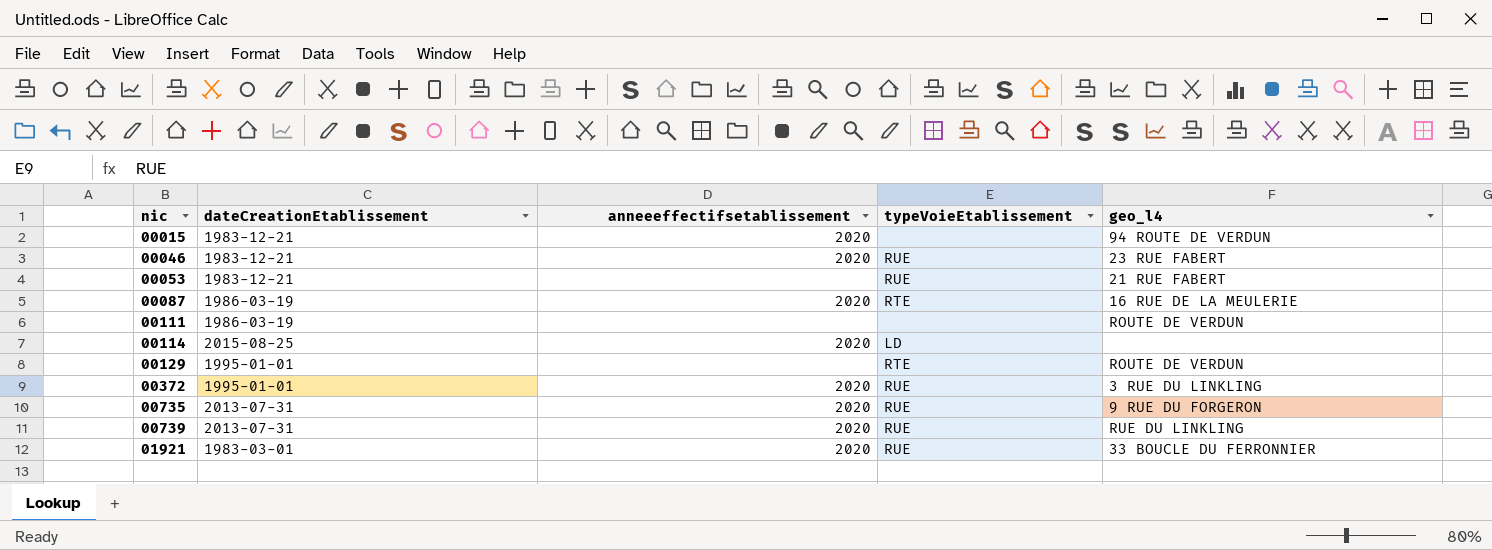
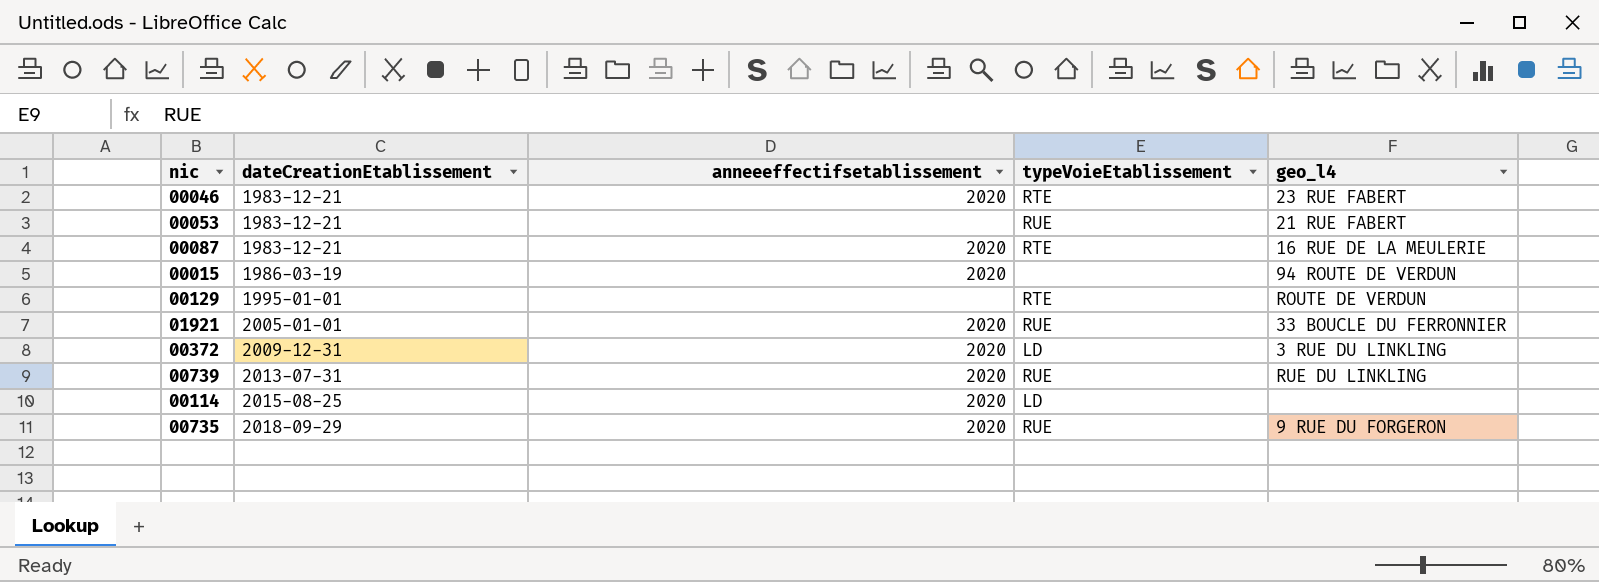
row order: nic ascending -> dateCreationEtablissement ascending
row 00111: 1986-03-19 | none | none | ROUTE DE VERDUN -> none
00046 | typeVoieEtablissement: RUE -> RTE
00087 | dateCreationEtablissement: 1986-03-19 -> 1983-12-21
00015 | dateCreationEtablissement: 1983-12-21 -> 1986-03-19
01921 | dateCreationEtablissement: 1983-03-01 -> 2005-01-01
00372 | dateCreationEtablissement: 1995-01-01 -> 2009-12-31
00372 | typeVoieEtablissement: RUE -> LD
00735 | dateCreationEtablissement: 2013-07-31 -> 2018-09-29

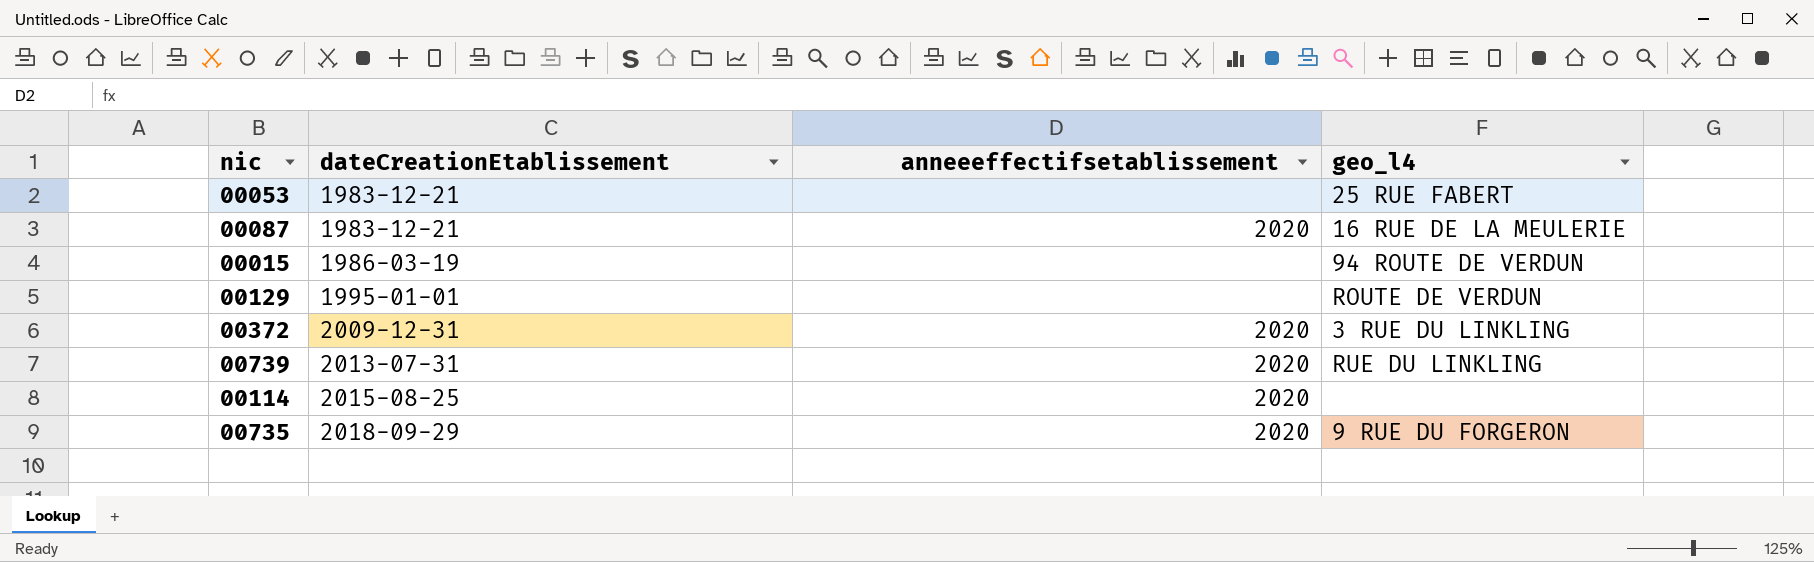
column typeVoieEtablissement | position: 4 -> none
row 00046: 1983-12-21 | 2020 | RTE | 23 RUE FABERT -> none
row 01921: 2005-01-01 | 2020 | RUE | 33 BOUCLE DU FERRONNIER -> none
00053 | geo_l4: 21 RUE FABERT -> 25 RUE FABERT
00015 | anneeeffectifsetablissement: 2020 -> none

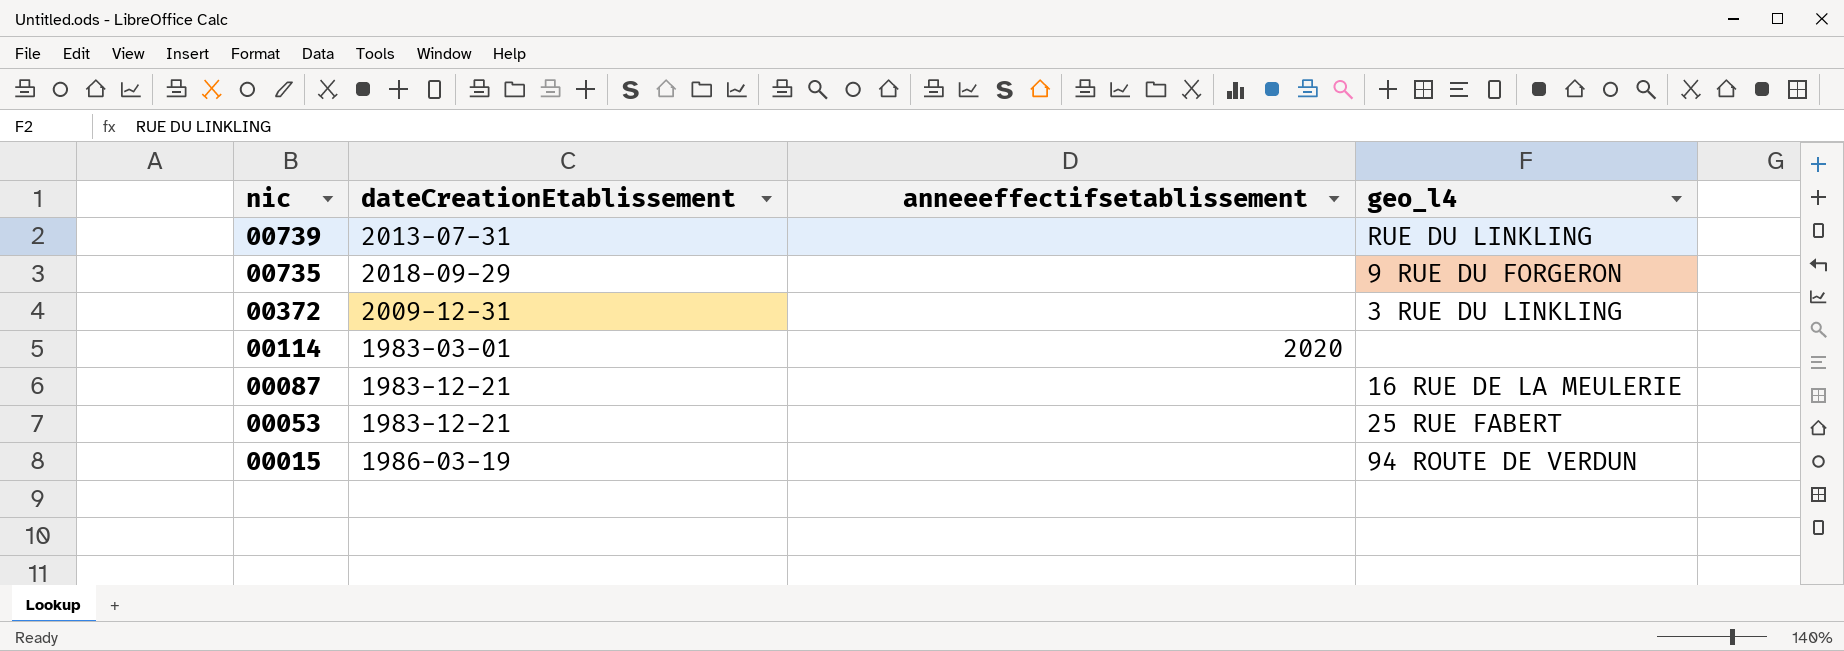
row order: dateCreationEtablissement ascending -> nic descending
row 00129: 1995-01-01 | none | ROUTE DE VERDUN -> none
00739 | anneeeffectifsetablissement: 2020 -> none
00735 | anneeeffectifsetablissement: 2020 -> none
00372 | anneeeffectifsetablissement: 2020 -> none
00114 | dateCreationEtablissement: 2015-08-25 -> 1983-03-01
00087 | anneeeffectifsetablissement: 2020 -> none

